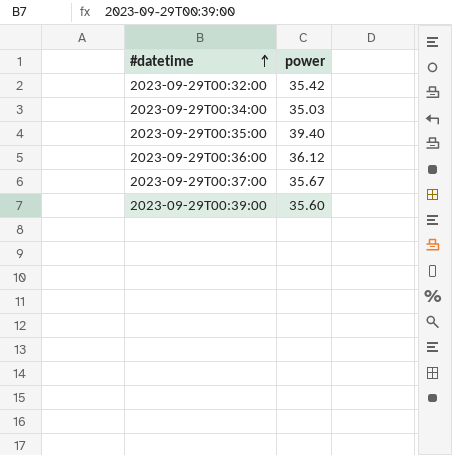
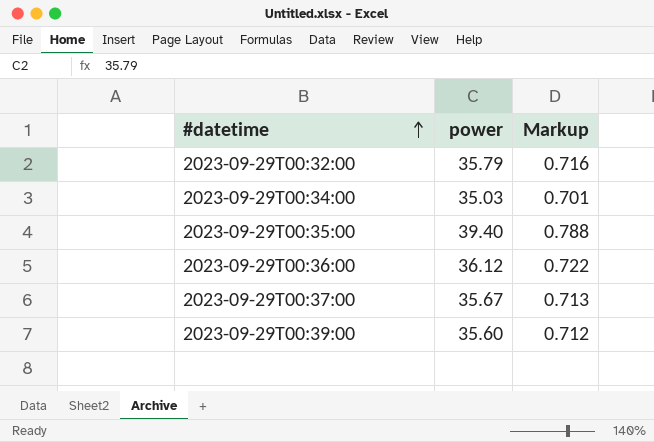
column Markup | formula: none -> [power] * 0.02
2023-09-29T00:32:00 | power: 35.42 -> 35.79

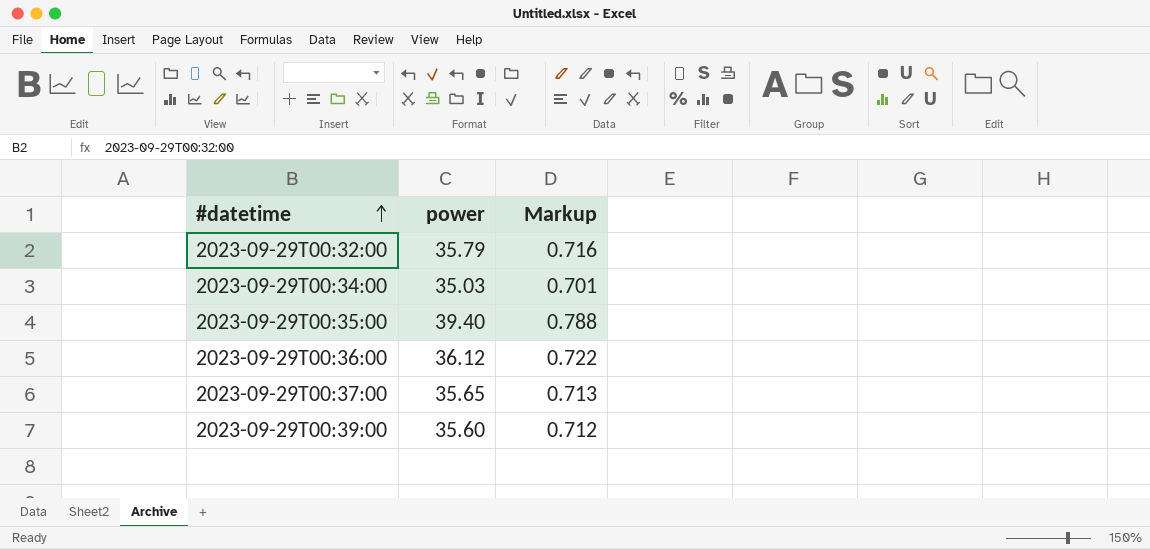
2023-09-29T00:37:00 | power: 35.67 -> 35.65

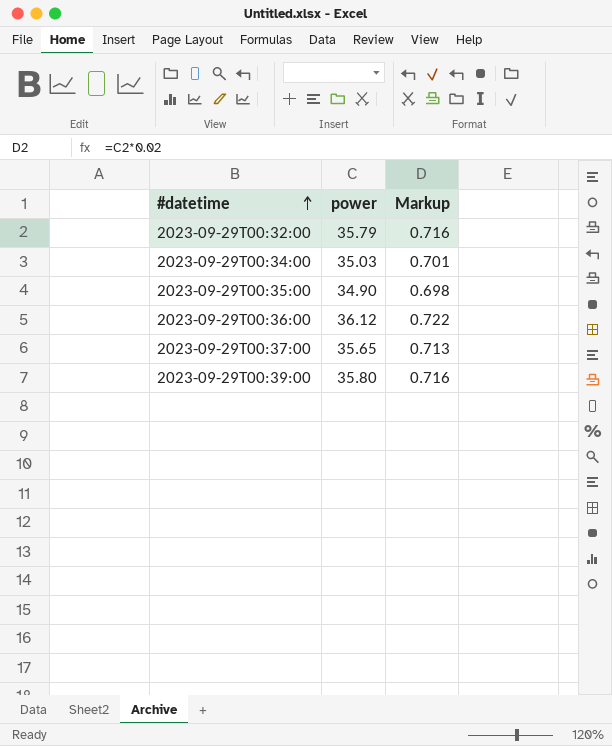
2023-09-29T00:35:00 | power: 39.40 -> 34.90
2023-09-29T00:35:00 | Markup: 0.788 -> 0.698
2023-09-29T00:39:00 | power: 35.60 -> 35.80
2023-09-29T00:39:00 | Markup: 0.712 -> 0.716

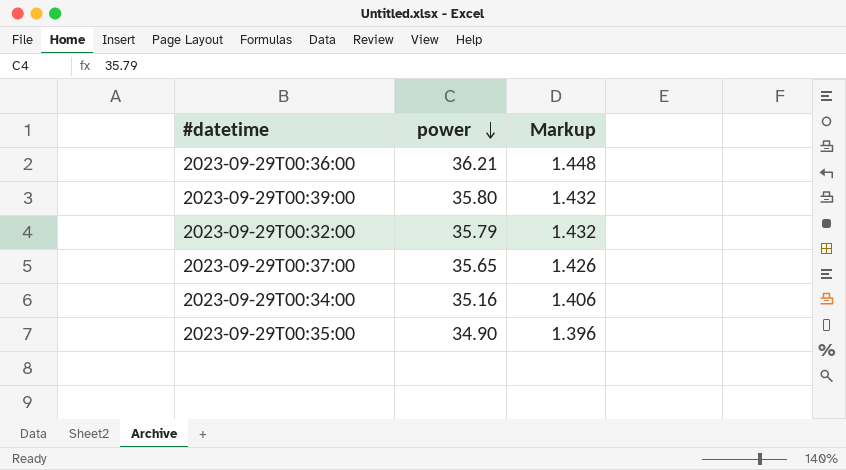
row order: #datetime ascending -> power descending
column Markup | formula: [power] * 0.02 -> [power] * 0.04
2023-09-29T00:36:00 | power: 36.12 -> 36.21
2023-09-29T00:34:00 | power: 35.03 -> 35.16

